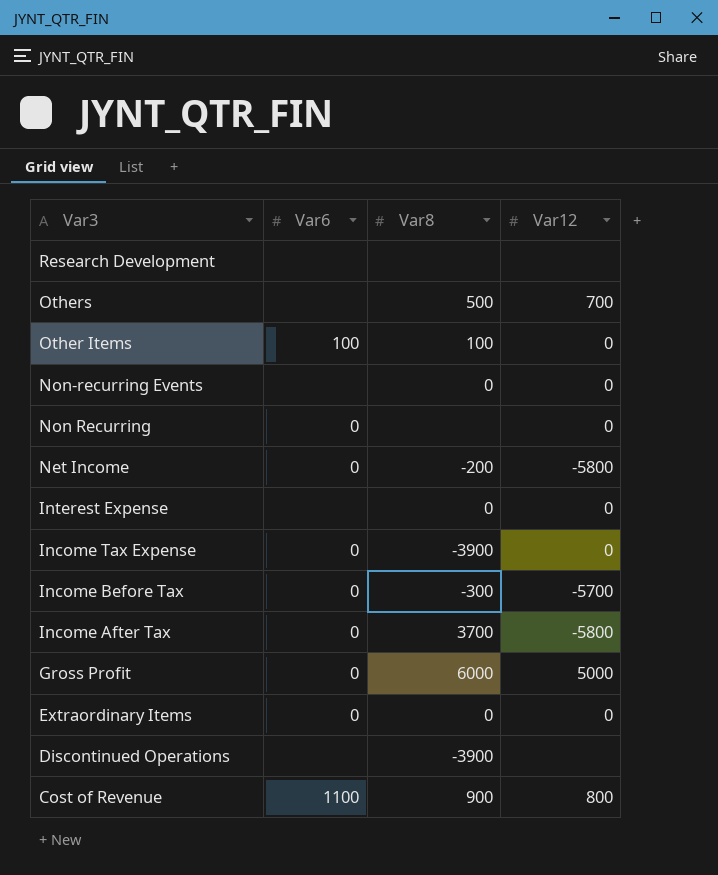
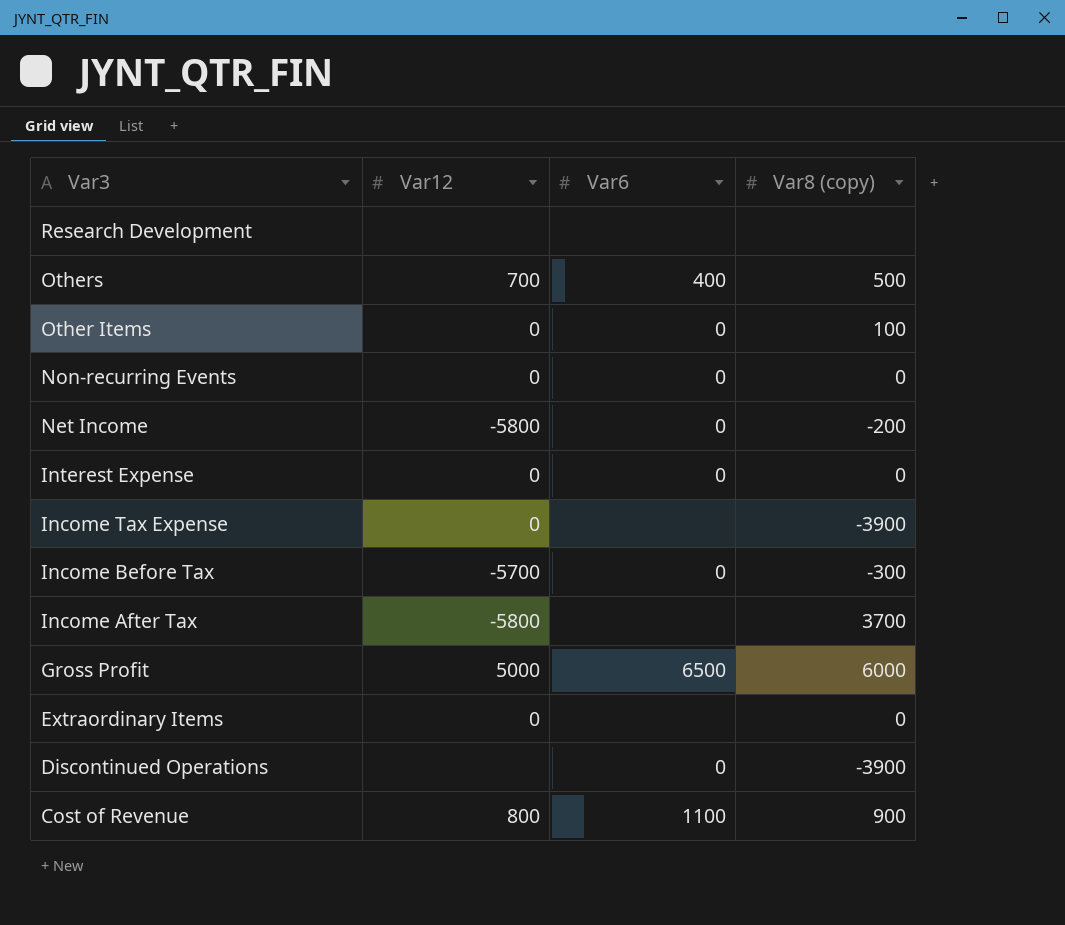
column Var12 | position: 4 -> 2
column name: Var8 -> Var8 (copy)
row Non Recurring: 0 | none | 0 -> none
Others | Var6: none -> 400
Other Items | Var6: 100 -> 0
Non-recurring Events | Var6: none -> 0
Interest Expense | Var6: none -> 0
Income Tax Expense | Var6: 0 -> none
Income After Tax | Var6: 0 -> none
Gross Profit | Var6: 0 -> 6500
Extraordinary Items | Var6: 0 -> none
Discontinued Operations | Var6: none -> 0

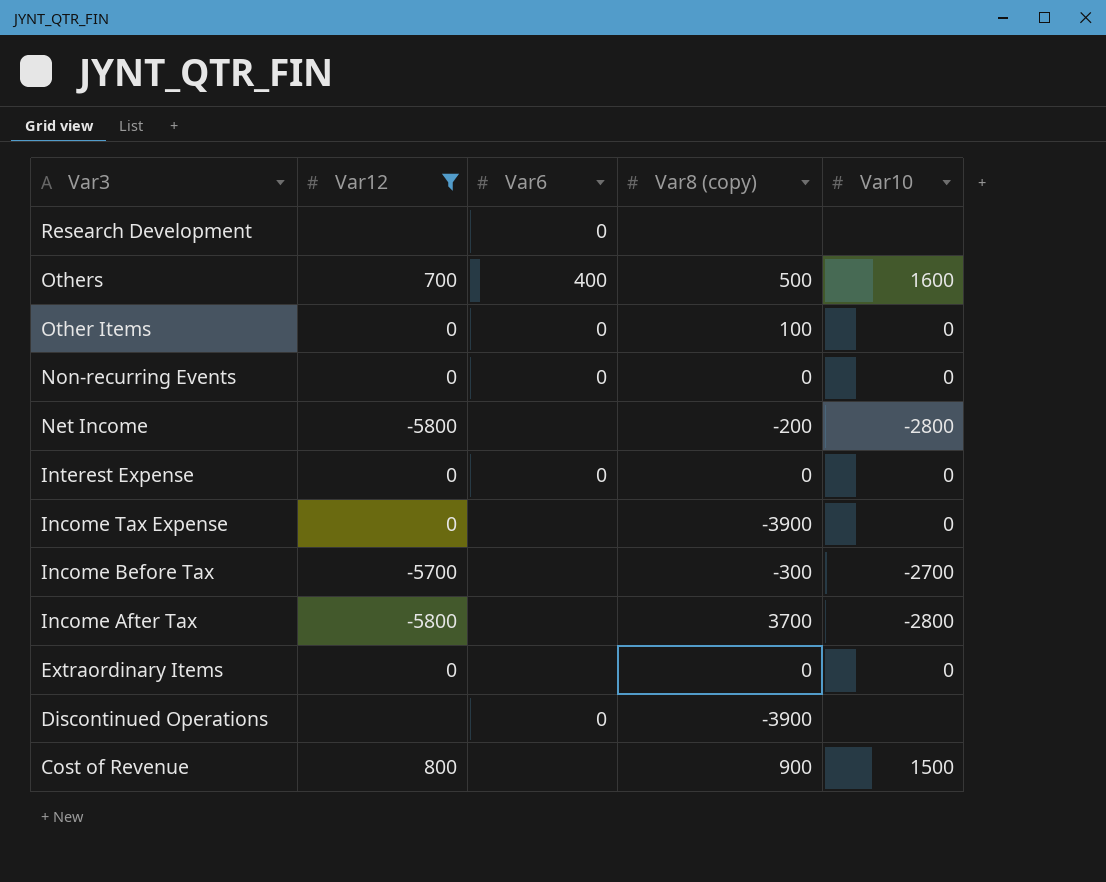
filter: none -> Var12 != 5000
column Var10 | position: none -> 5
Research Development | Var6: none -> 0
Net Income | Var6: 0 -> none
Income Before Tax | Var6: 0 -> none
Cost of Revenue | Var6: 1100 -> none

